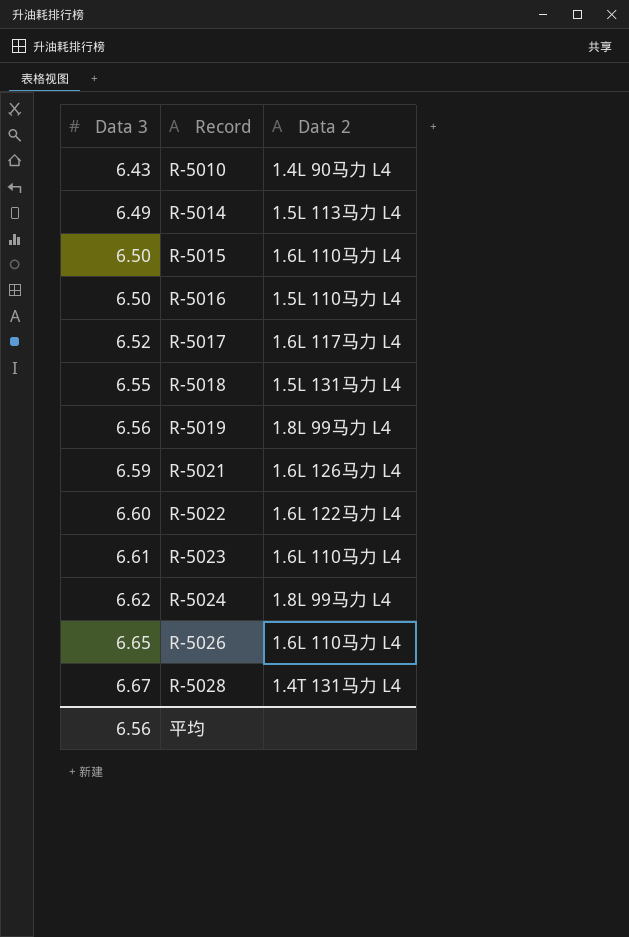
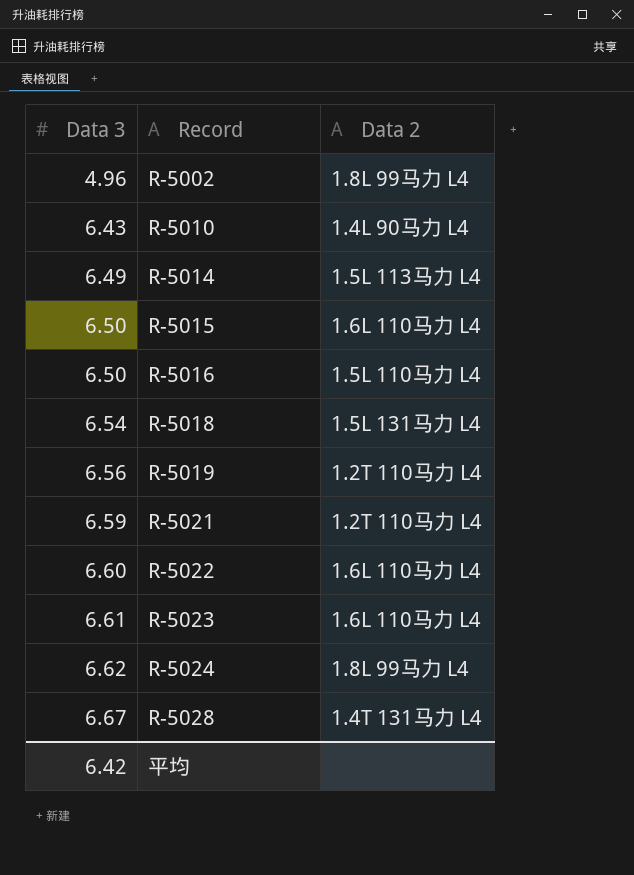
row R-5017: 6.52 | 1.6L 117马力 L4 -> none
row R-5026: 6.65 | 1.6L 110马力 L4 -> none
row R-5002: none -> 4.96 | 1.8L 99马力 L4
R-5018 | Data 3: 6.55 -> 6.54
R-5019 | Data 2: 1.8L 99马力 L4 -> 1.2T 110马力 L4
R-5021 | Data 2: 1.6L 126马力 L4 -> 1.2T 110马力 L4
R-5022 | Data 2: 1.6L 122马力 L4 -> 1.6L 110马力 L4
平均 | Data 3: 6.56 -> 6.42

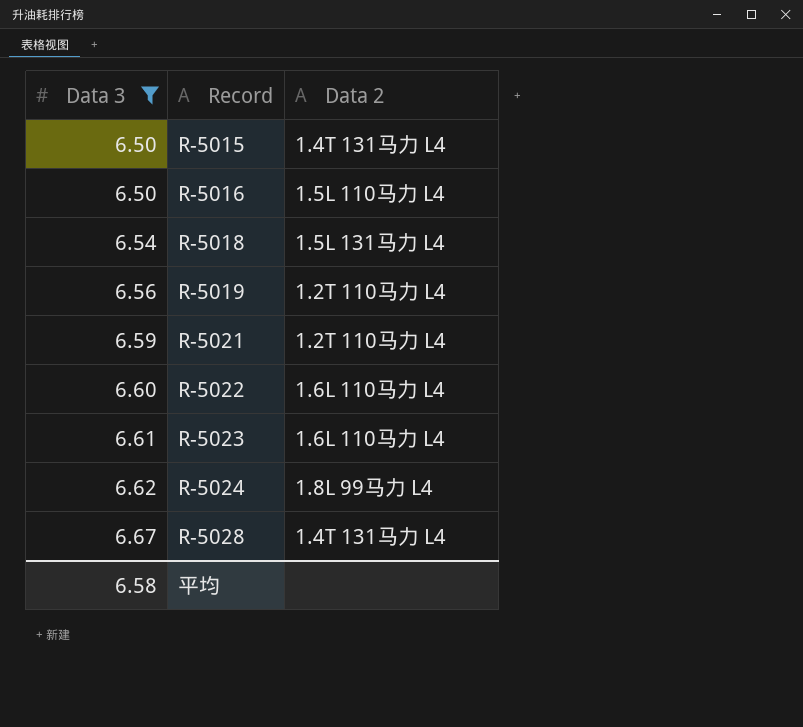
filter: none -> Data 3 >= 6.50
R-5015 | Data 2: 1.6L 110马力 L4 -> 1.4T 131马力 L4
平均 | Data 3: 6.42 -> 6.58

